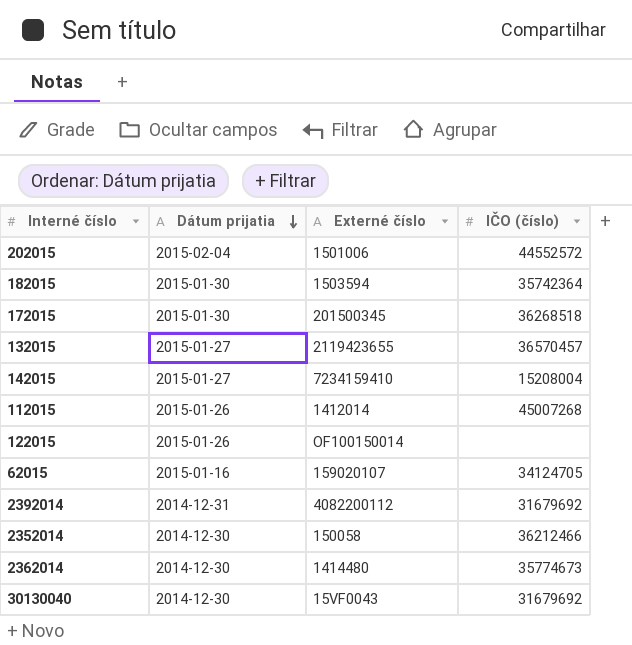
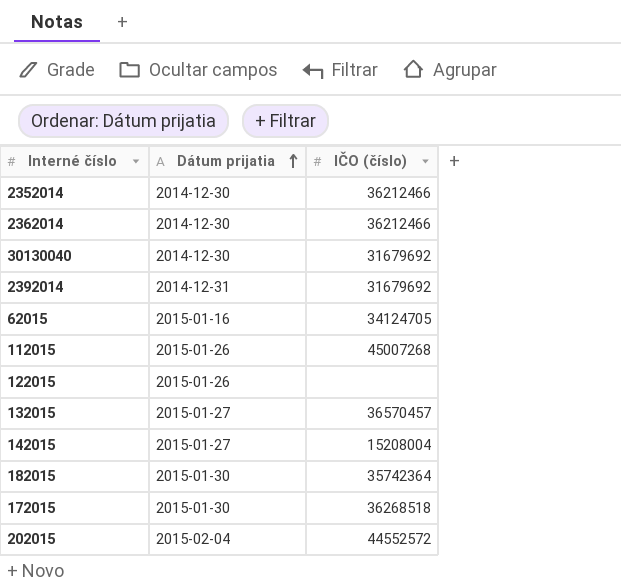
row order: Dátum prijatia descending -> Dátum prijatia ascending
column Externé číslo | position: 3 -> none
2362014 | IČO (číslo): 35774673 -> 36212466

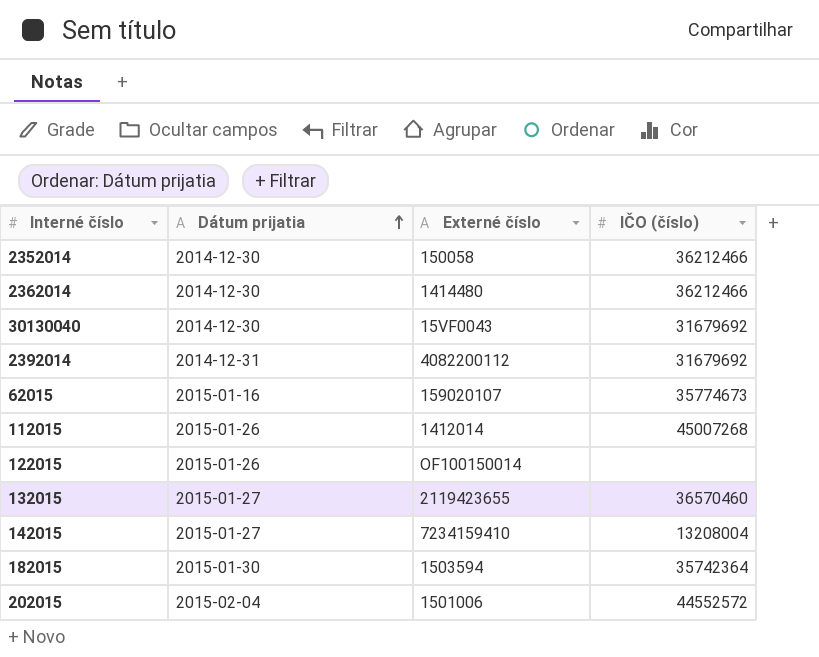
column Externé číslo | position: none -> 3
row 172015: 2015-01-30 | 36268518 -> none
62015 | IČO (číslo): 34124705 -> 35774673
132015 | IČO (číslo): 36570457 -> 36570460
142015 | IČO (číslo): 15208004 -> 13208004

